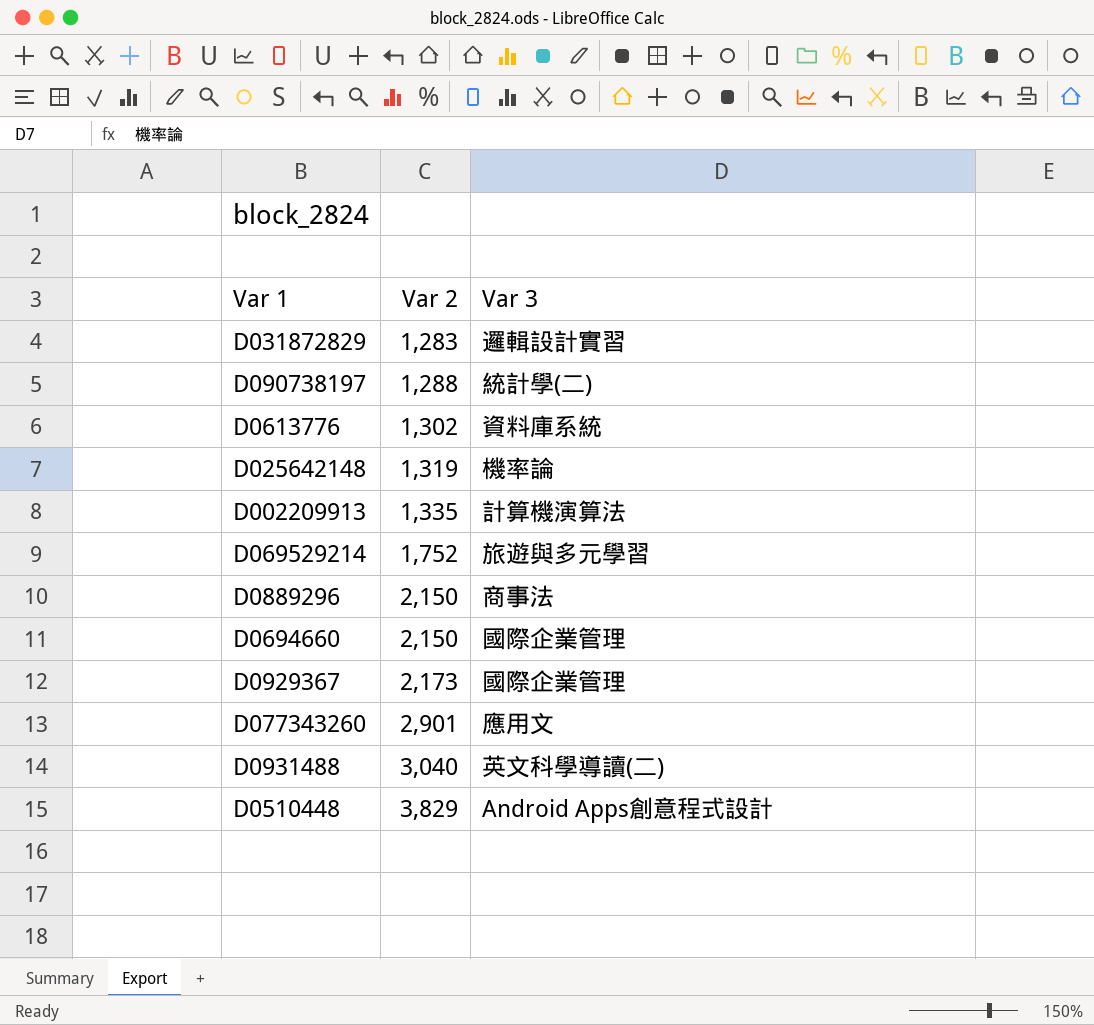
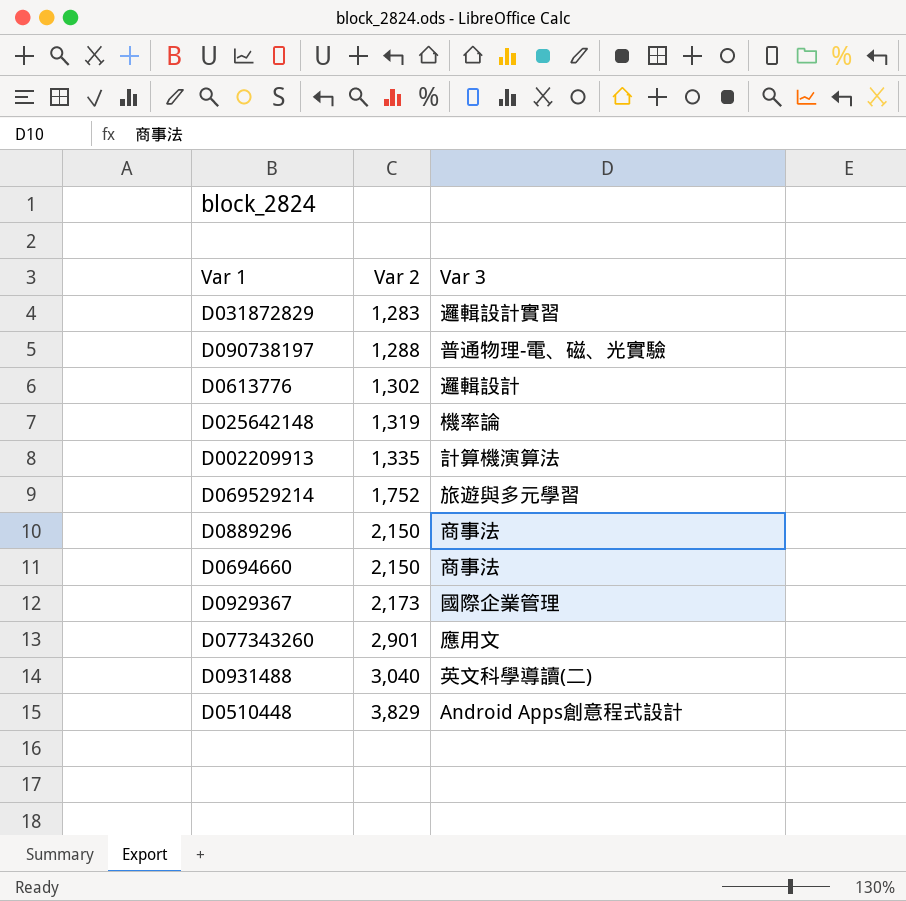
D090738197 | Var 3: 統計學(二) -> 普通物理-電、磁、光實驗
D0613776 | Var 3: 資料庫系統 -> 邏輯設計
D0694660 | Var 3: 國際企業管理 -> 商事法

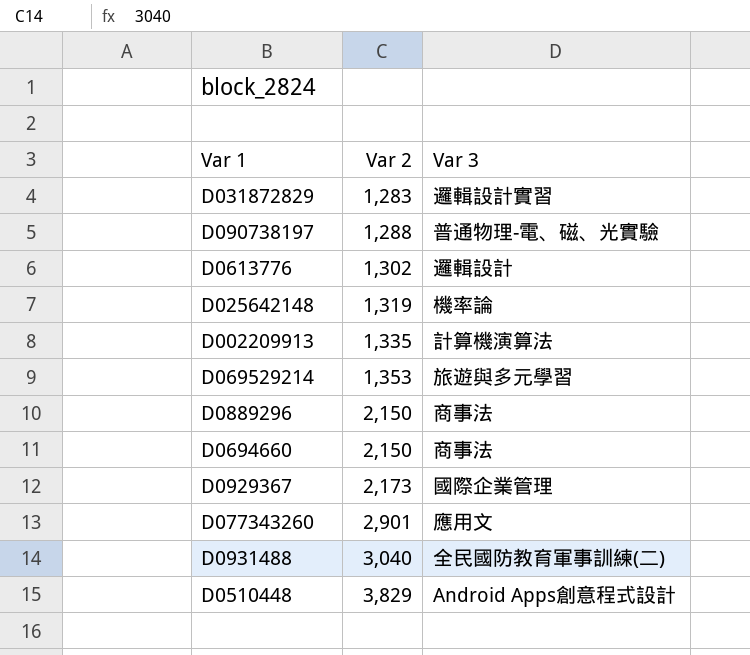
D069529214 | Var 2: 1,752 -> 1,353
D0931488 | Var 3: 英文科學導讀(二) -> 全民國防教育軍事訓練(二)

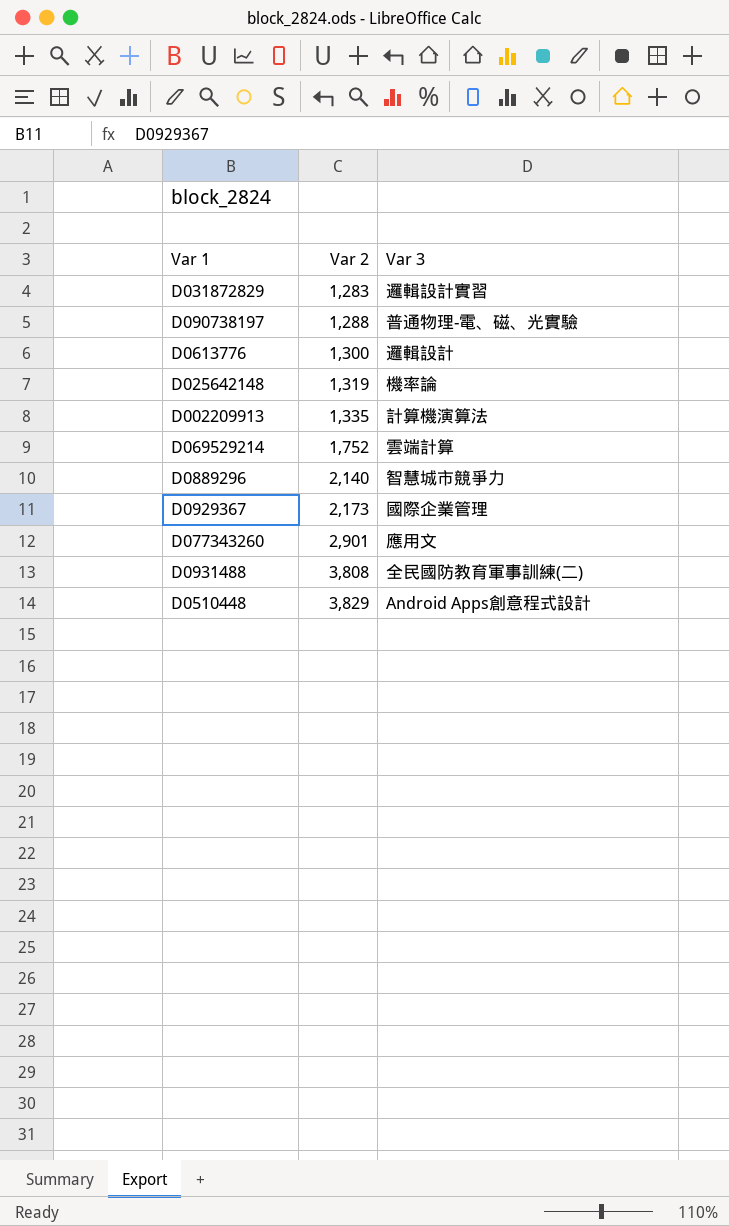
row D0694660: 2,150 | 商事法 -> none
D0613776 | Var 2: 1,302 -> 1,300
D069529214 | Var 2: 1,353 -> 1,752
D069529214 | Var 3: 旅遊與多元學習 -> 雲端計算
D0889296 | Var 2: 2,150 -> 2,140
D0889296 | Var 3: 商事法 -> 智慧城市競爭力
D0931488 | Var 2: 3,040 -> 3,808

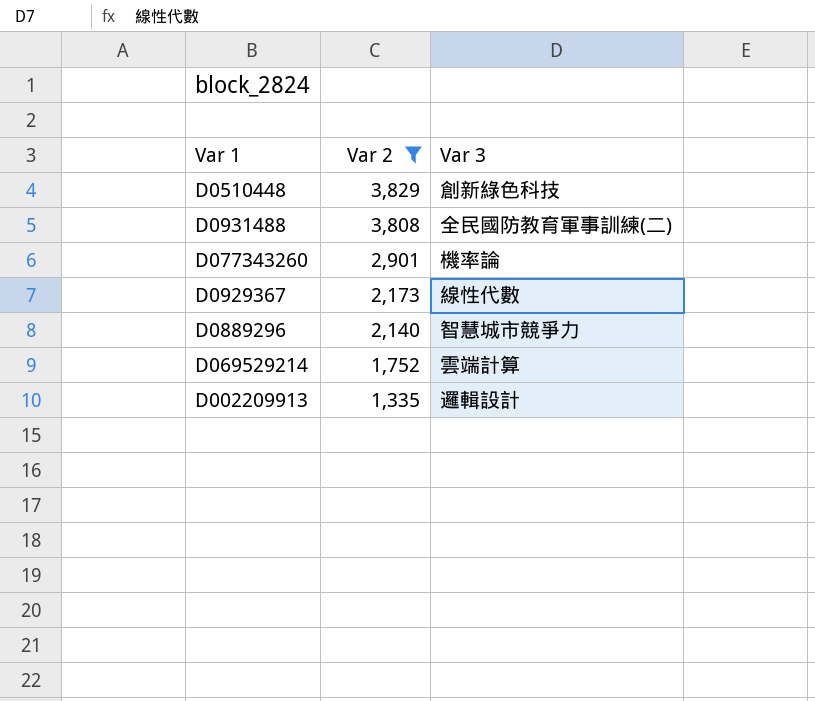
filter: none -> Var 2 >= 1,335
row order: Var 2 ascending -> Var 2 descending
D0510448 | Var 3: Android Apps創意程式設計 -> 創新綠色科技
D077343260 | Var 3: 應用文 -> 機率論
D0929367 | Var 3: 國際企業管理 -> 線性代數
D002209913 | Var 3: 計算機演算法 -> 邏輯設計

